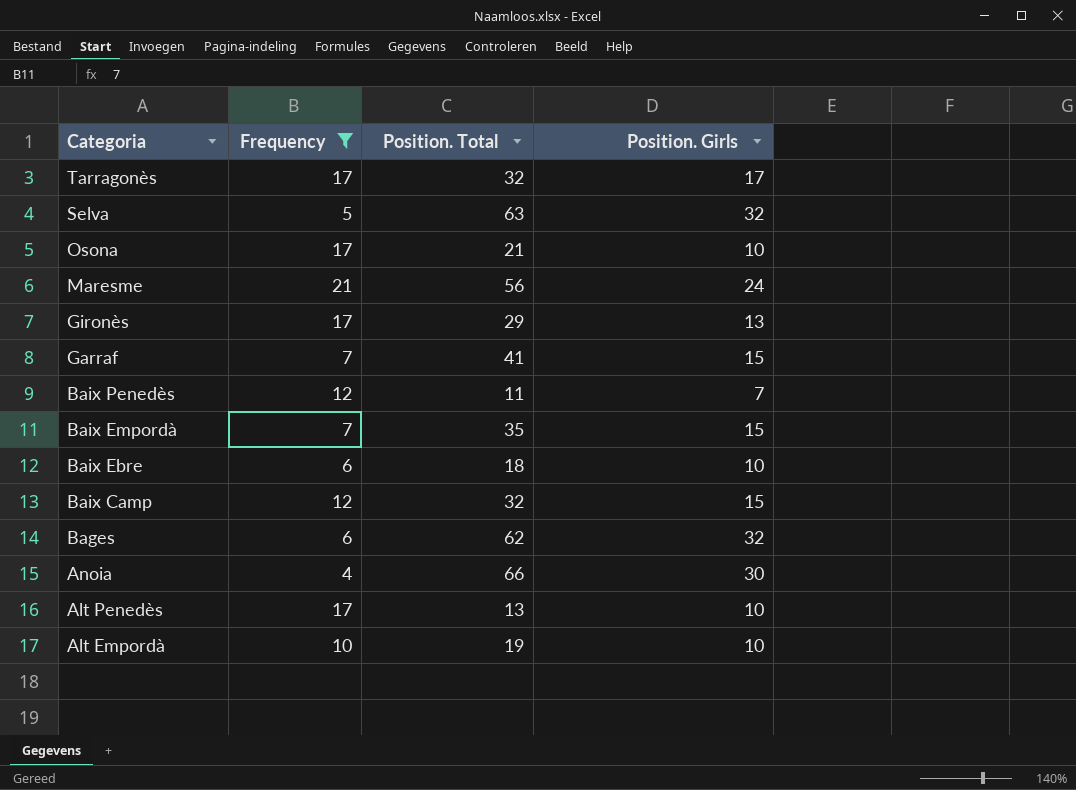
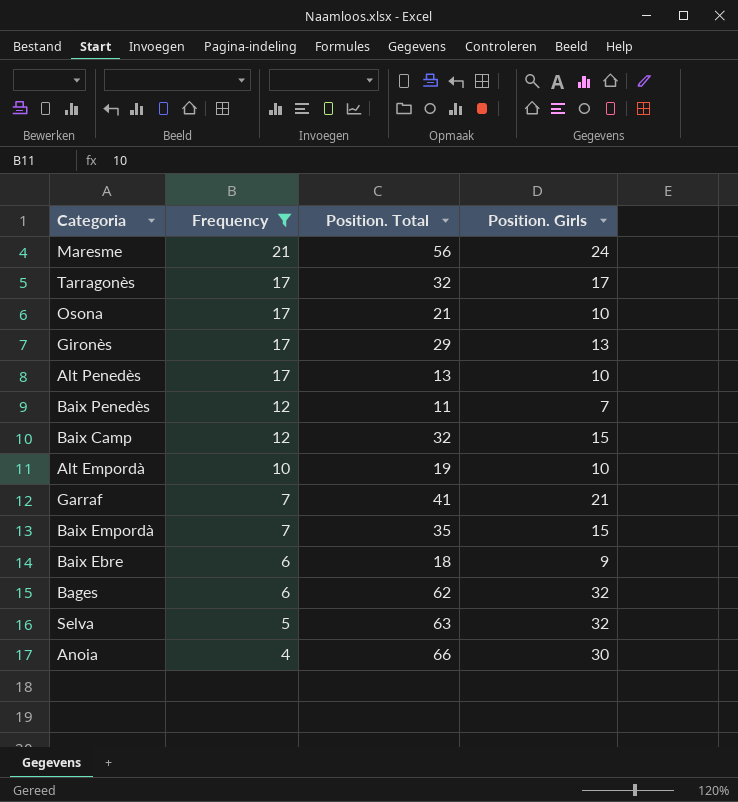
row order: Categoria descending -> Frequency descending
Garraf | Position. Girls: 15 -> 21
Baix Ebre | Position. Girls: 10 -> 9

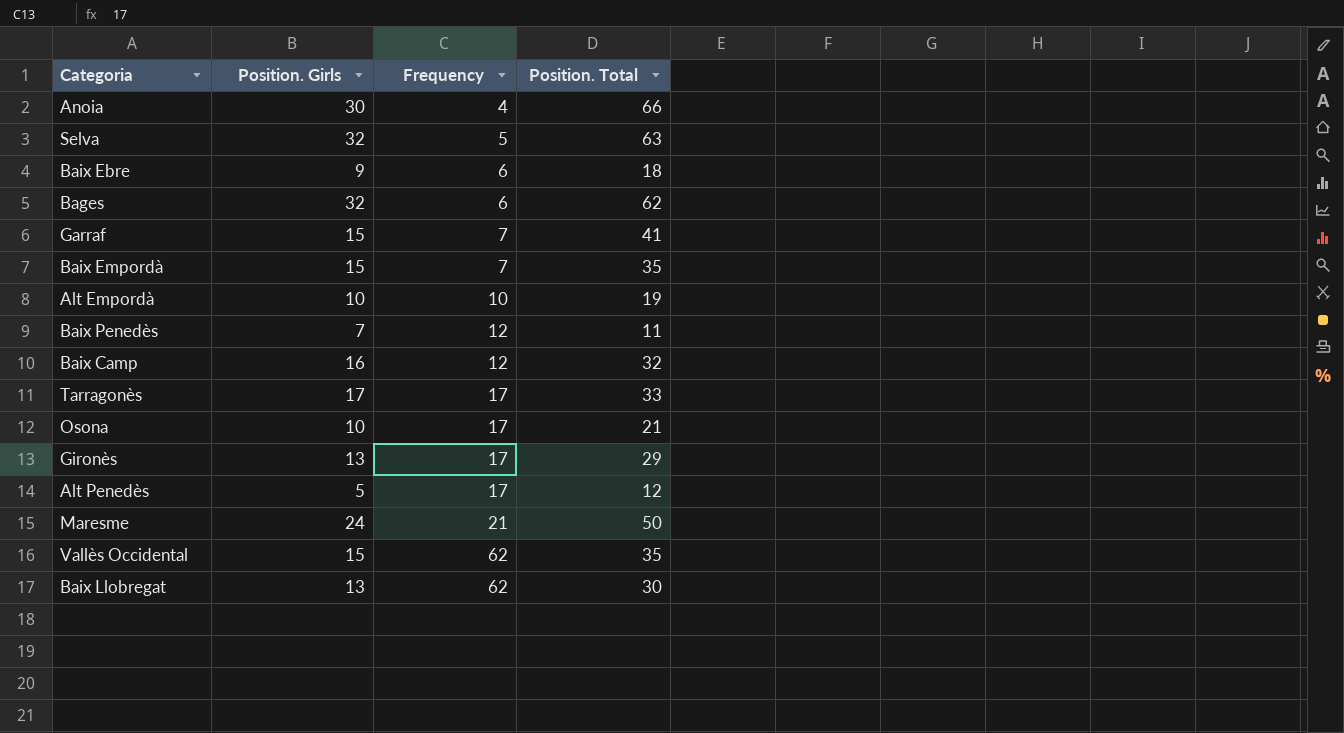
filter: Frequency != 62 -> none
row order: Frequency descending -> Frequency ascending
column Position. Girls | position: 4 -> 2
Garraf | Position. Girls: 21 -> 15
Baix Camp | Position. Girls: 15 -> 16
Tarragonès | Position. Total: 32 -> 33
Alt Penedès | Position. Girls: 10 -> 5
Alt Penedès | Position. Total: 13 -> 12
Maresme | Position. Total: 56 -> 50

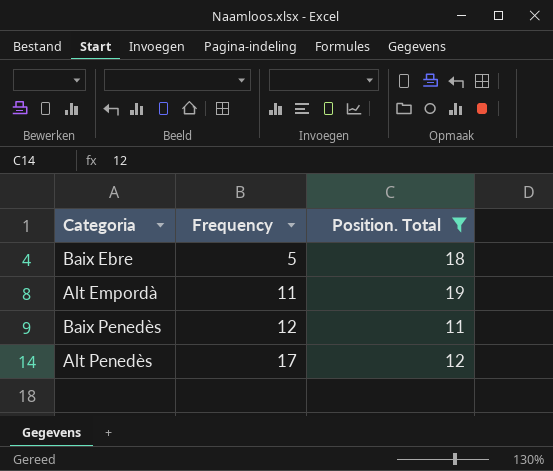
filter: none -> Position. Total <= 19
column Position. Girls | position: 2 -> none
Baix Ebre | Frequency: 6 -> 5
Alt Empordà | Frequency: 10 -> 11

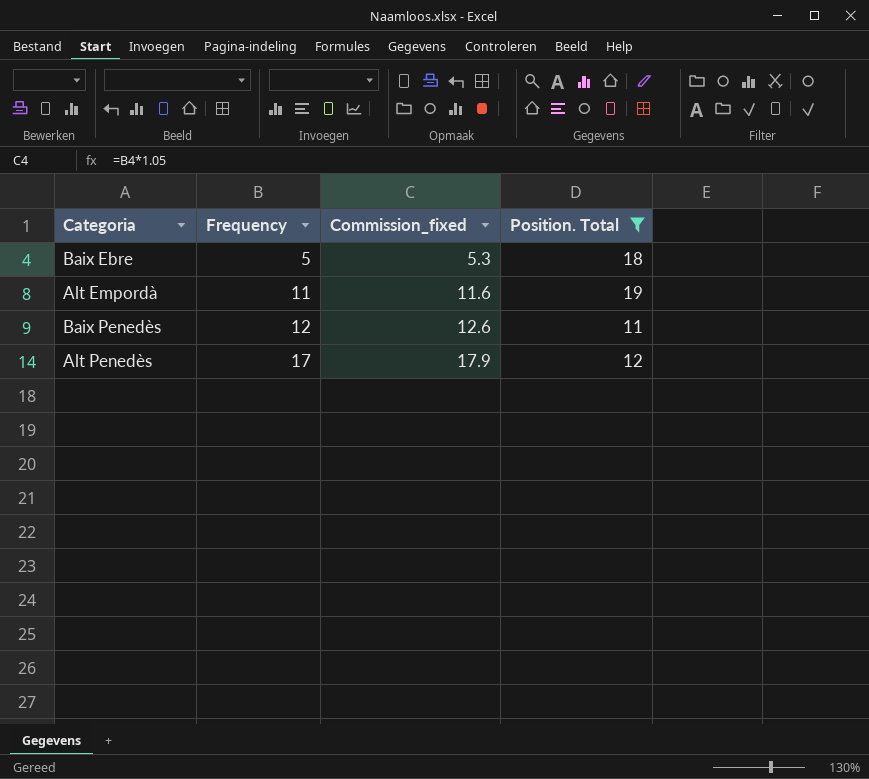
column Commission_fixed | formula: none -> [Frequency] * 1.05

